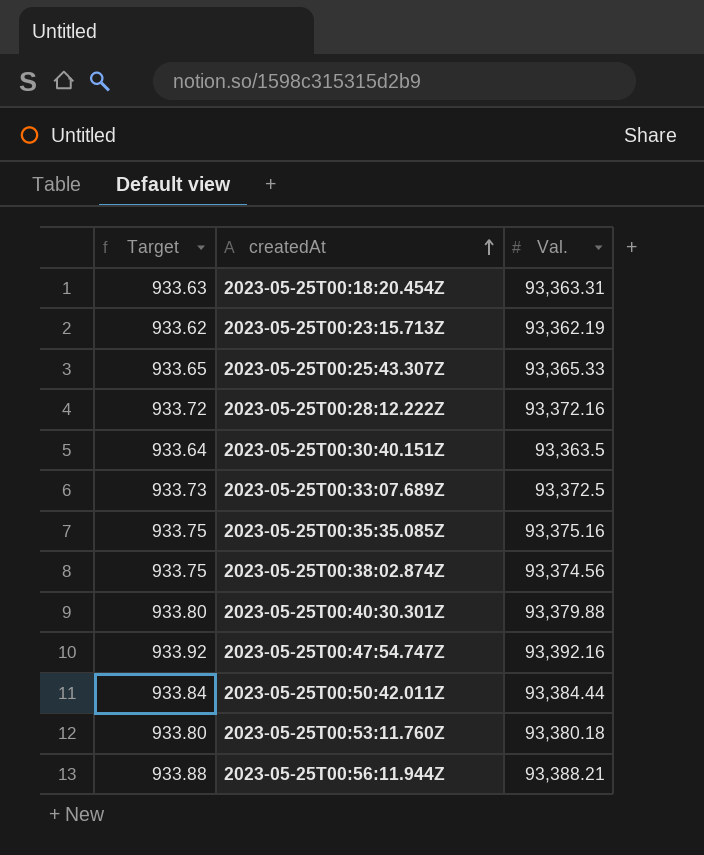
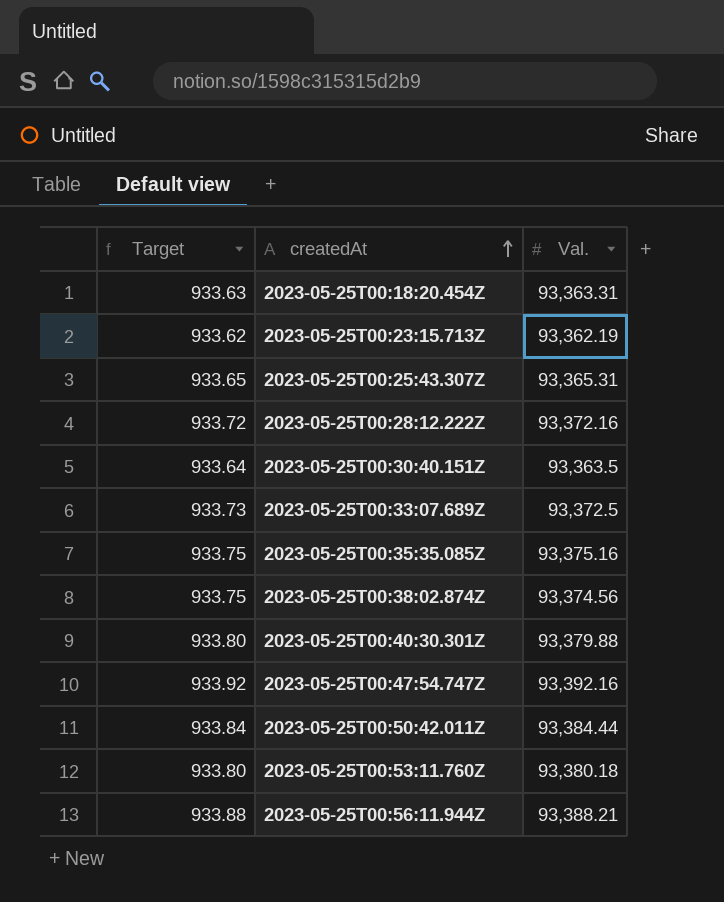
2023-05-25T00:25:43.307Z | Val.: 93,365.33 -> 93,365.31

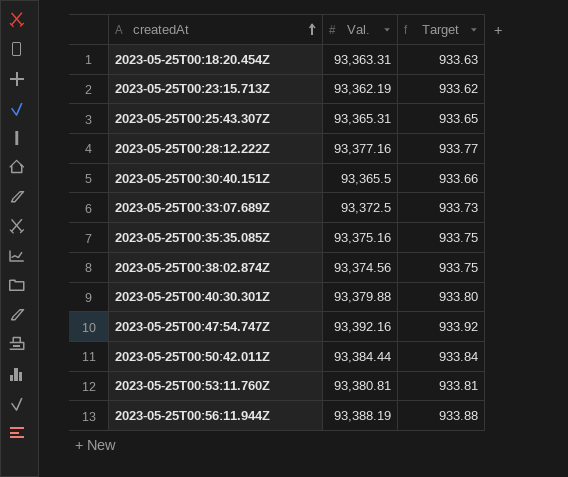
column Target | position: 1 -> 3
2023-05-25T00:28:12.222Z | Val.: 93,372.16 -> 93,377.16
2023-05-25T00:28:12.222Z | Target: 933.72 -> 933.77
2023-05-25T00:30:40.151Z | Val.: 93,363.5 -> 93,365.5
2023-05-25T00:30:40.151Z | Target: 933.64 -> 933.66
2023-05-25T00:53:11.760Z | Val.: 93,380.18 -> 93,380.81
2023-05-25T00:53:11.760Z | Target: 933.80 -> 933.81
2023-05-25T00:56:11.944Z | Val.: 93,388.21 -> 93,388.19

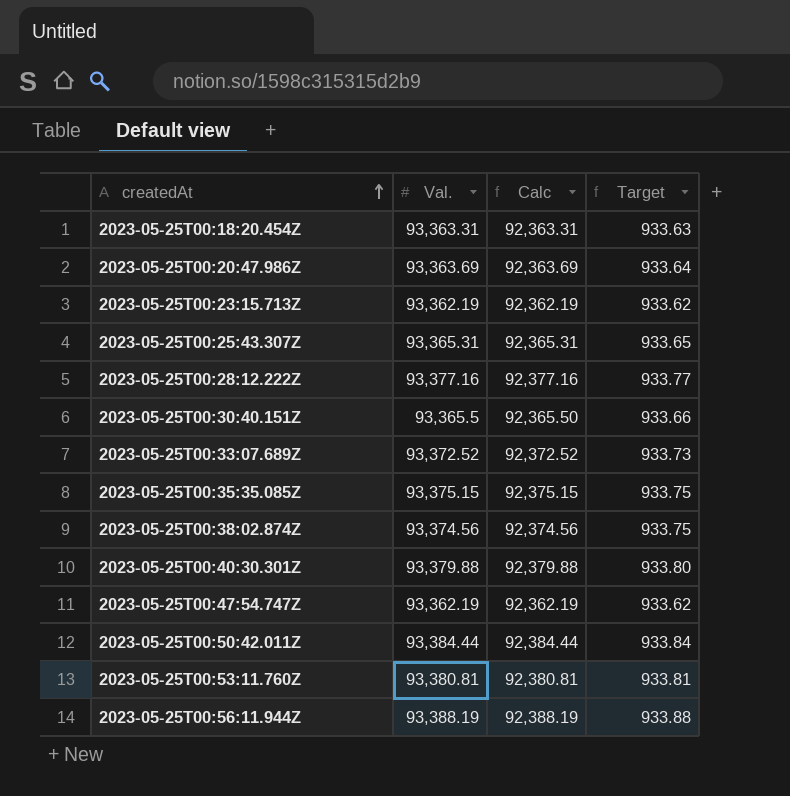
column Calc | formula: none -> [Val.] - 1000
row 2023-05-25T00:20:47.986Z: none -> 93,363.69 | 92,363.69 | 933.64
2023-05-25T00:33:07.689Z | Val.: 93,372.5 -> 93,372.52
2023-05-25T00:35:35.085Z | Val.: 93,375.16 -> 93,375.15
2023-05-25T00:47:54.747Z | Val.: 93,392.16 -> 93,362.19
2023-05-25T00:47:54.747Z | Target: 933.92 -> 933.62

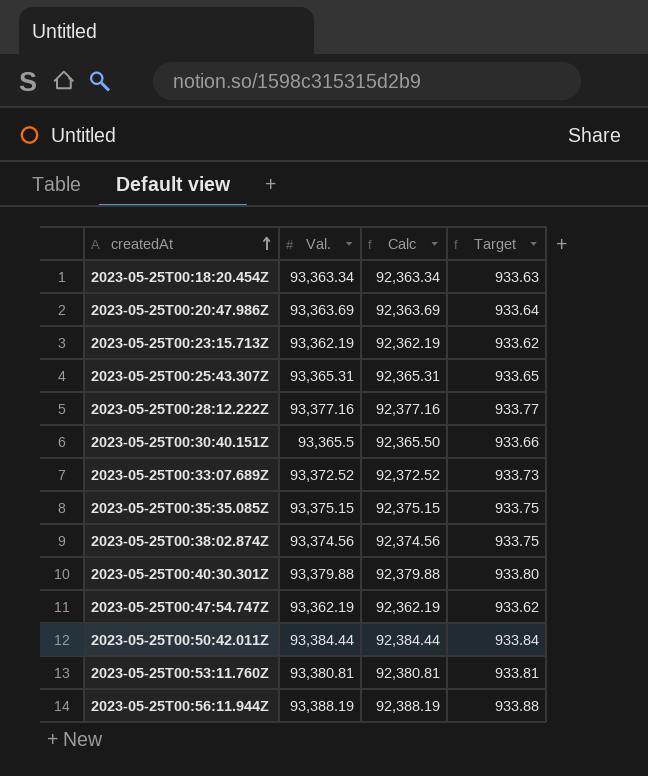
2023-05-25T00:18:20.454Z | Val.: 93,363.31 -> 93,363.34
2023-05-25T00:18:20.454Z | Calc: 92,363.31 -> 92,363.34

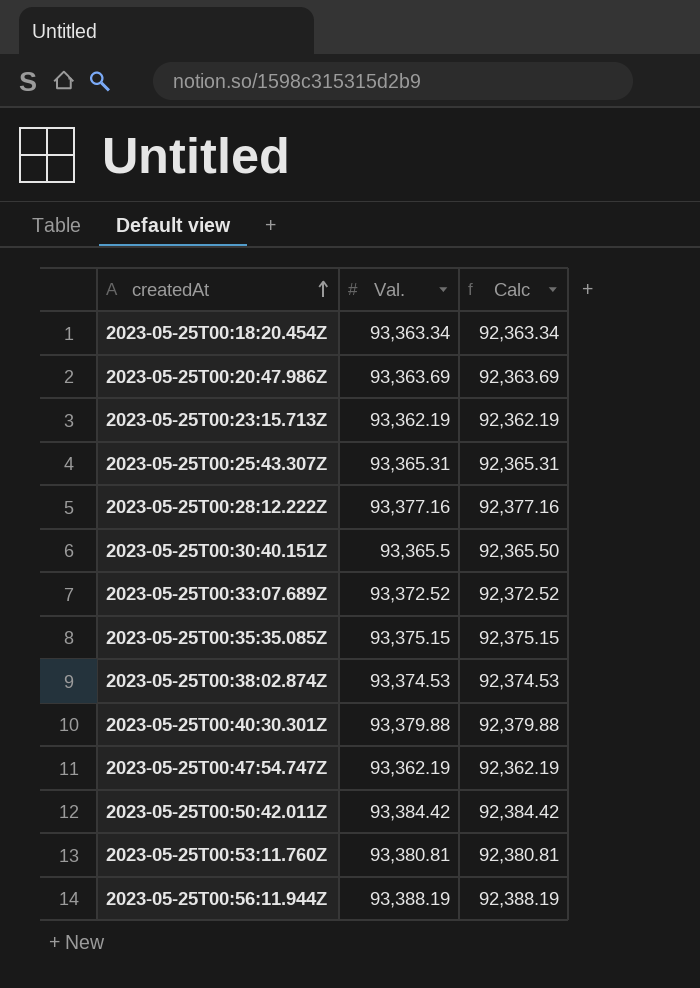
column Target | formula: [Val.] * 0.01 -> none
2023-05-25T00:38:02.874Z | Val.: 93,374.56 -> 93,374.53
2023-05-25T00:38:02.874Z | Calc: 92,374.56 -> 92,374.53
2023-05-25T00:50:42.011Z | Val.: 93,384.44 -> 93,384.42
2023-05-25T00:50:42.011Z | Calc: 92,384.44 -> 92,384.42

